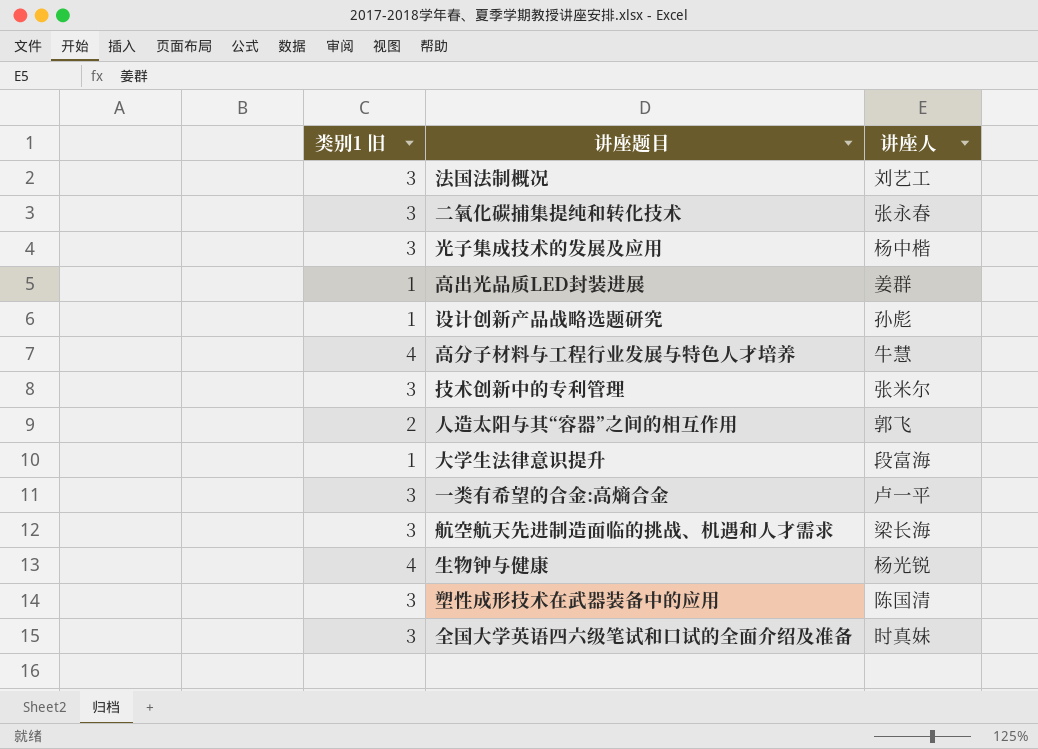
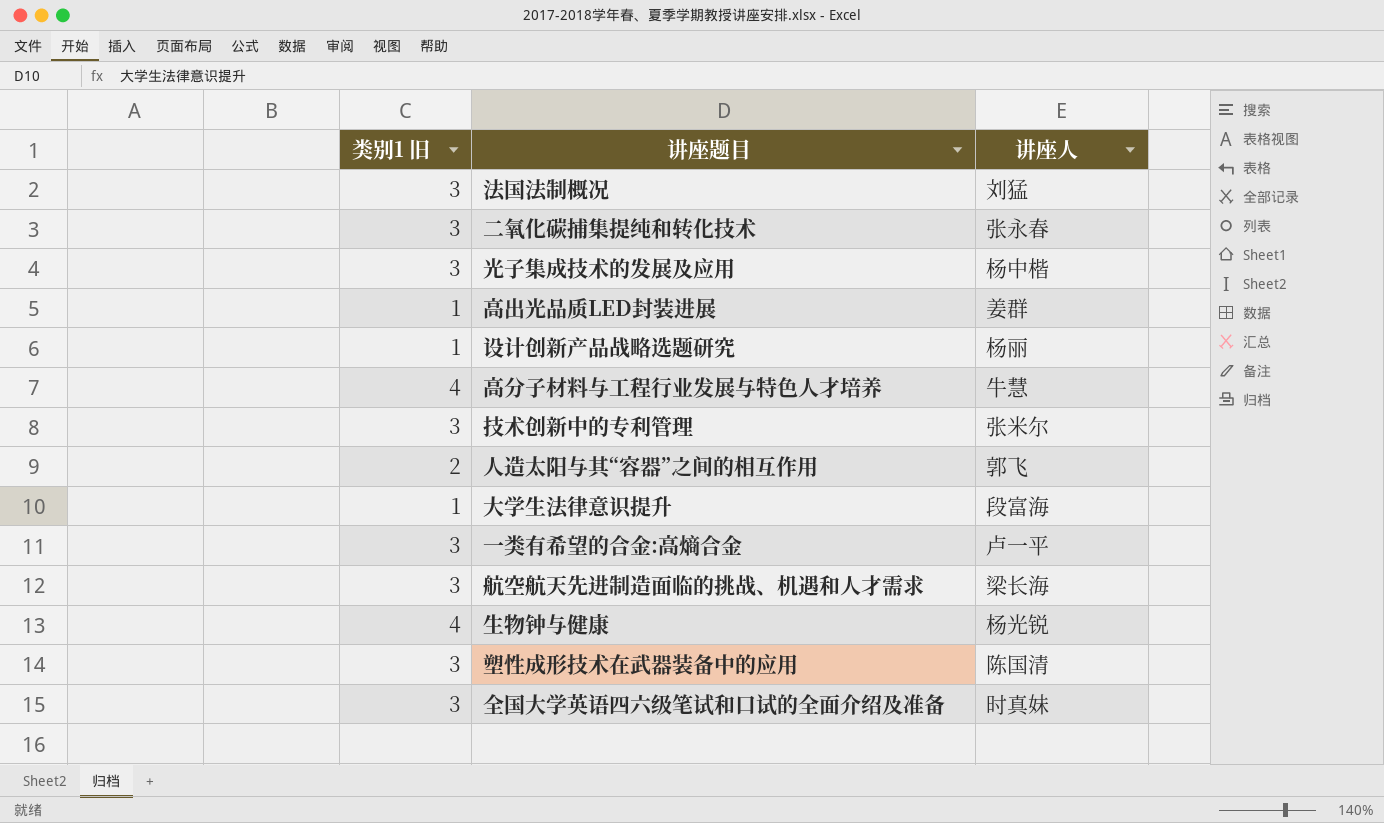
法国法制概况 | 讲座人: 刘艺工 -> 刘猛
设计创新产品战略选题研究 | 讲座人: 孙彪 -> 杨丽

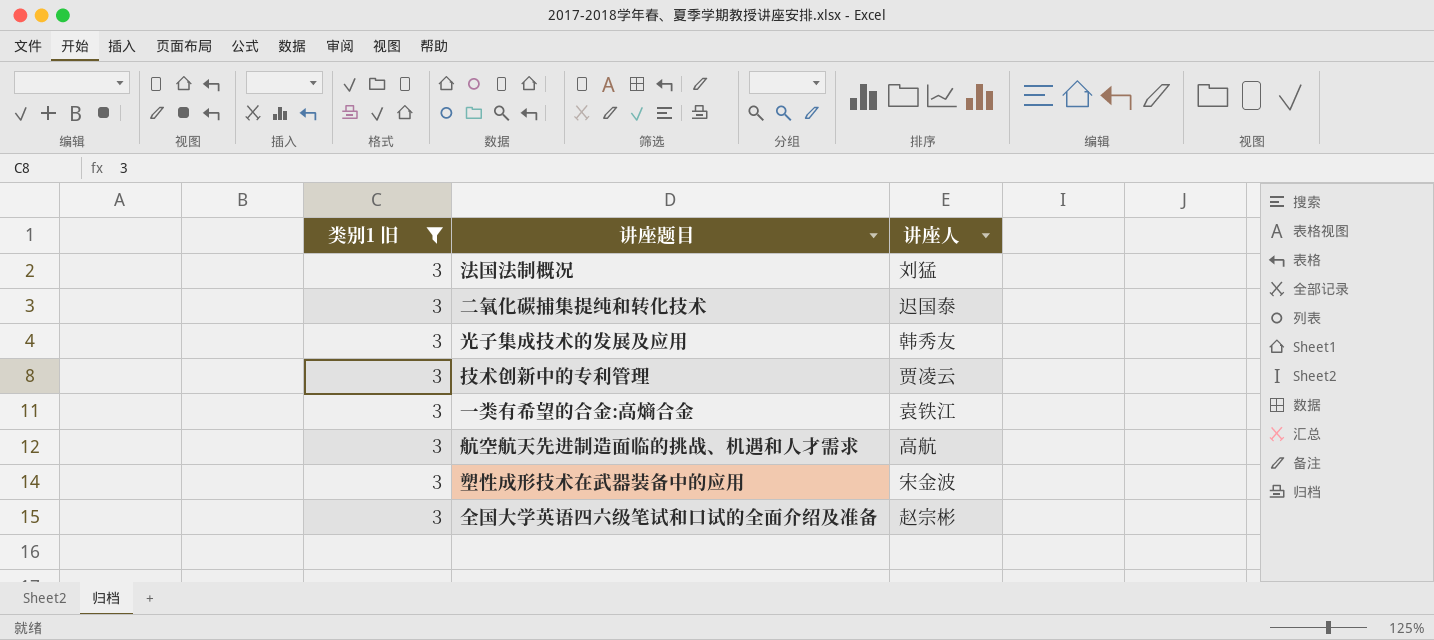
filter: none -> 类别1 旧 = 3
二氧化碳捕集提纯和转化技术 | 讲座人: 张永春 -> 迟国泰
光子集成技术的发展及应用 | 讲座人: 杨中楷 -> 韩秀友
技术创新中的专利管理 | 讲座人: 张米尔 -> 贾凌云
一类有希望的合金:高熵合金 | 讲座人: 卢一平 -> 袁铁江
航空航天先进制造面临的挑战、机遇和人才需求 | 讲座人: 梁长海 -> 高航
塑性成形技术在武器装备中的应用 | 讲座人: 陈国清 -> 宋金波
全国大学英语四六级笔试和口试的全面介绍及准备 | 讲座人: 时真妹 -> 赵宗彬

